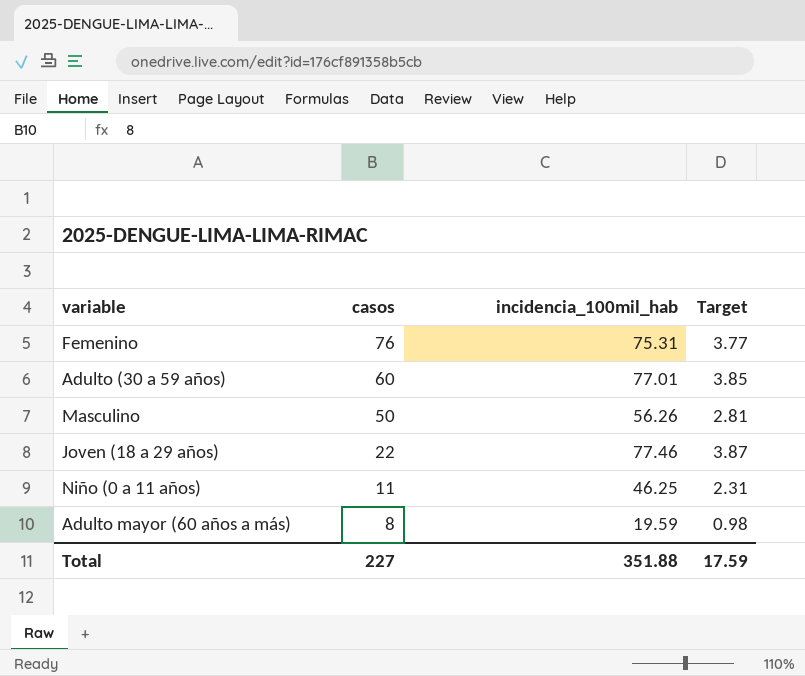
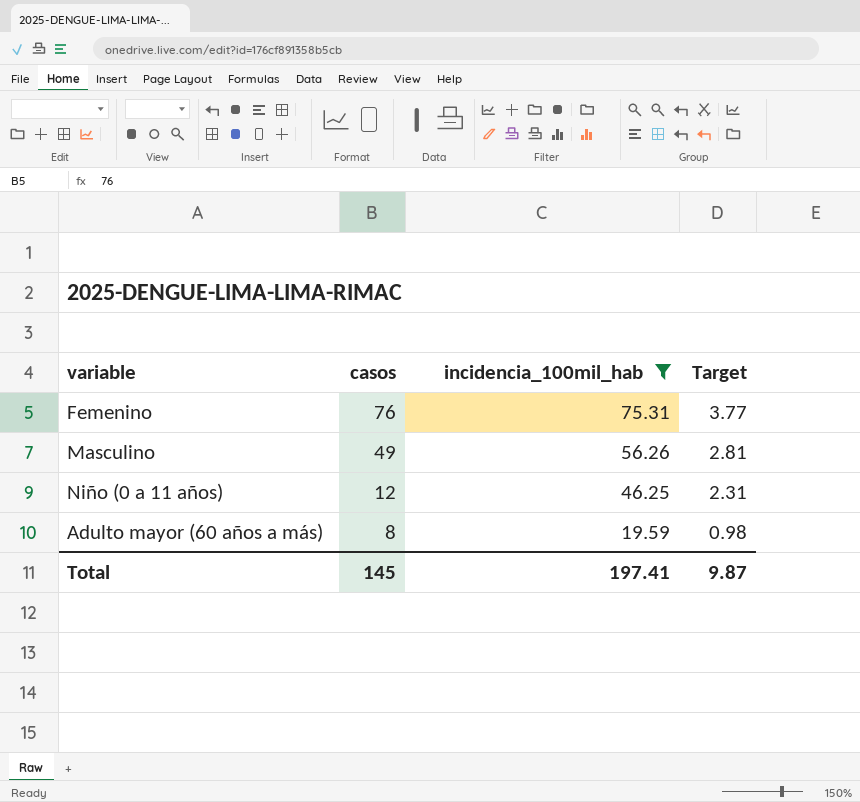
filter: none -> incidencia_100mil_hab <= 75.31
Masculino | casos: 50 -> 49
Niño (0 a 11 años) | casos: 11 -> 12
Total | casos: 227 -> 145
Total | incidencia_100mil_hab: 351.88 -> 197.41
Total | Target: 17.59 -> 9.87

